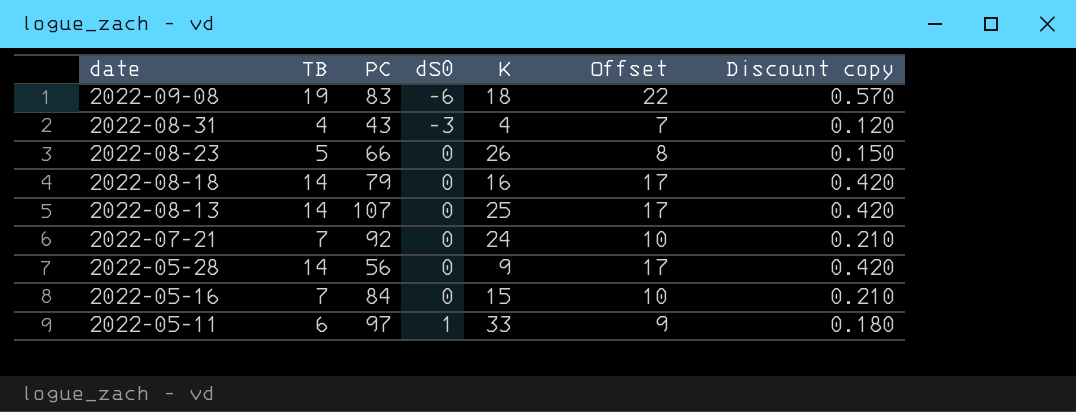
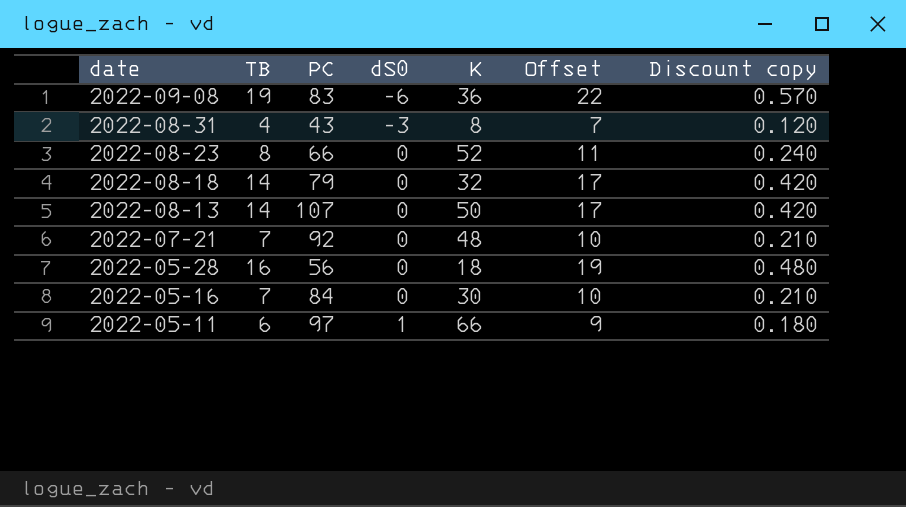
2022-09-08 | K: 18 -> 36
2022-08-31 | K: 4 -> 8
2022-08-23 | TB: 5 -> 8
2022-08-23 | K: 26 -> 52
2022-08-23 | Offset: 8 -> 11
2022-08-23 | Discount copy: 0.150 -> 0.240
2022-08-18 | K: 16 -> 32
2022-08-13 | K: 25 -> 50
2022-07-21 | K: 24 -> 48
2022-05-28 | TB: 14 -> 16
2022-05-28 | K: 9 -> 18
2022-05-28 | Offset: 17 -> 19
2022-05-28 | Discount copy: 0.420 -> 0.480
2022-05-16 | K: 15 -> 30
2022-05-11 | K: 33 -> 66

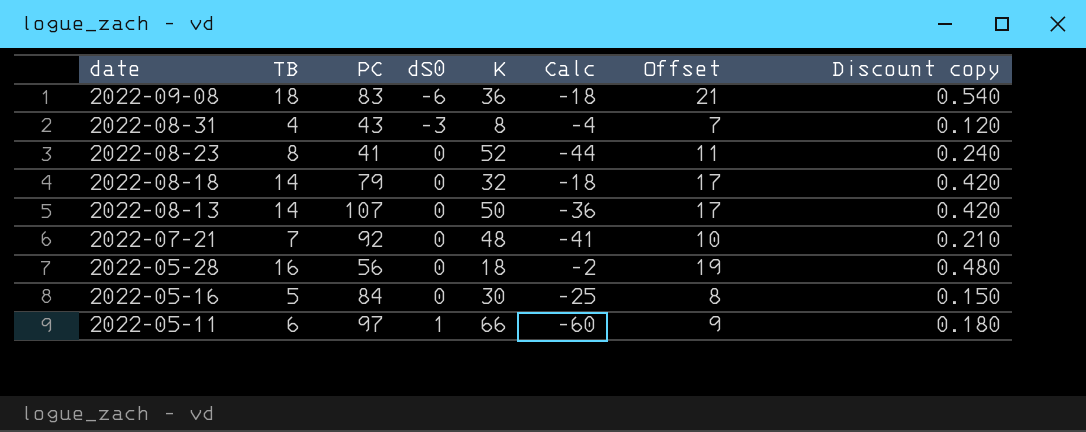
column Calc | formula: none -> [TB] - [K]
2022-09-08 | TB: 19 -> 18
2022-09-08 | Offset: 22 -> 21
2022-09-08 | Discount copy: 0.570 -> 0.540
2022-08-23 | PC: 66 -> 41
2022-05-16 | TB: 7 -> 5
2022-05-16 | Offset: 10 -> 8
2022-05-16 | Discount copy: 0.210 -> 0.150

